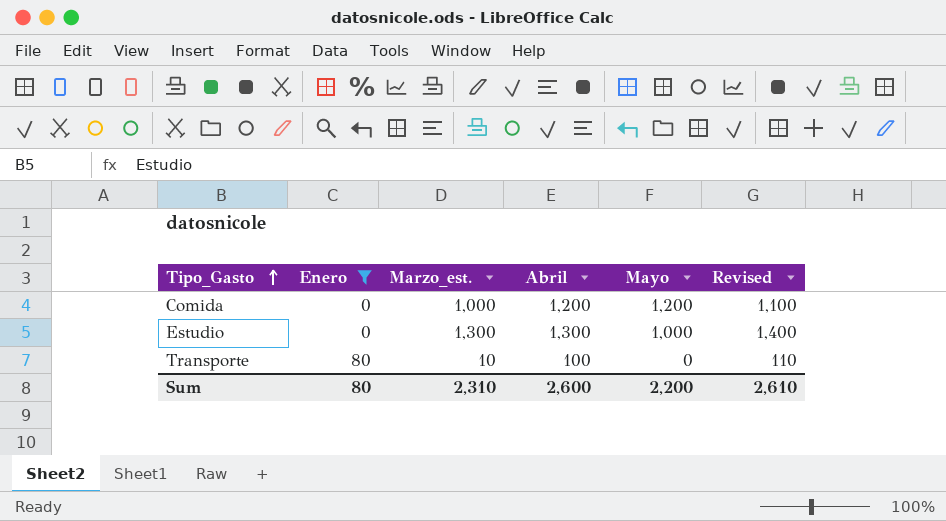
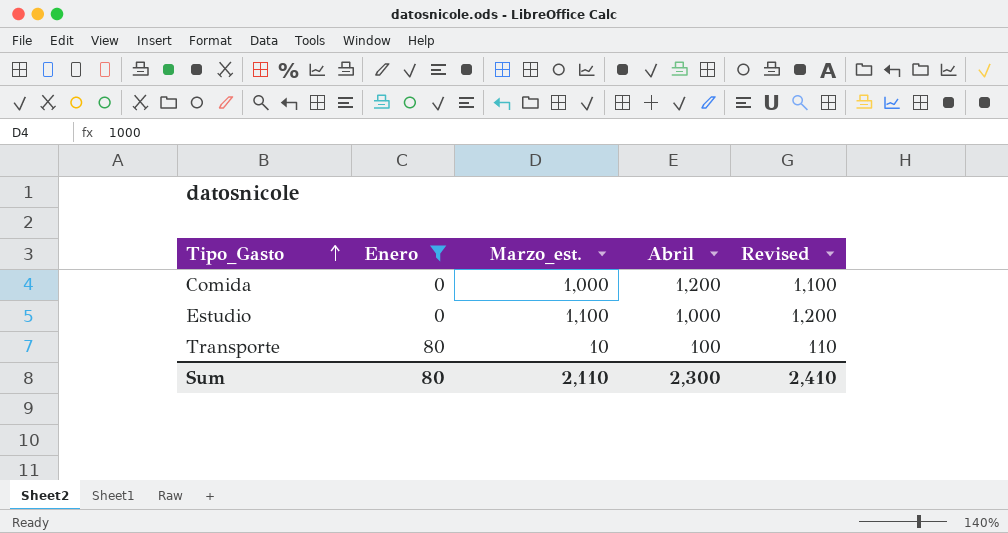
column Mayo | position: 5 -> none
Estudio | Marzo_est.: 1,300 -> 1,100
Estudio | Abril: 1,300 -> 1,000
Estudio | Revised: 1,400 -> 1,200
Sum | Marzo_est.: 2,310 -> 2,110
Sum | Abril: 2,600 -> 2,300
Sum | Revised: 2,610 -> 2,410

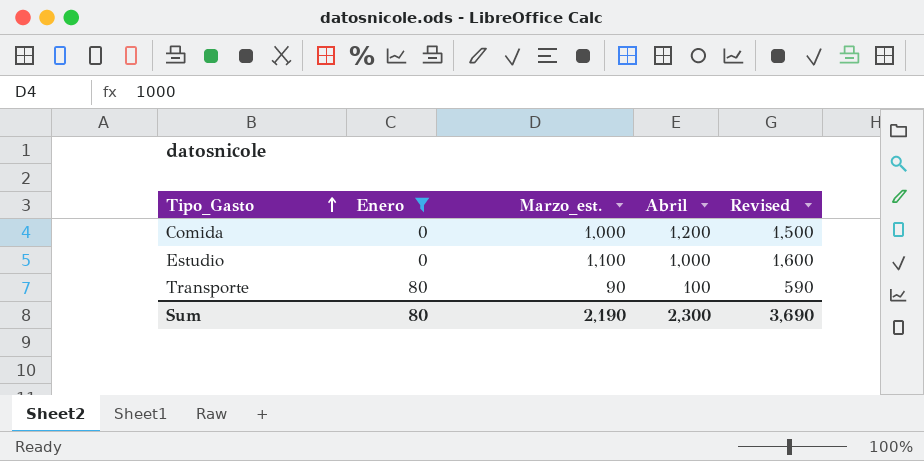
column Revised | formula: [Marzo_est.] + 100 -> [Marzo_est.] + 500
Transporte | Marzo_est.: 10 -> 90
Sum | Marzo_est.: 2,110 -> 2,190
Sum | Revised: 2,410 -> 3,690

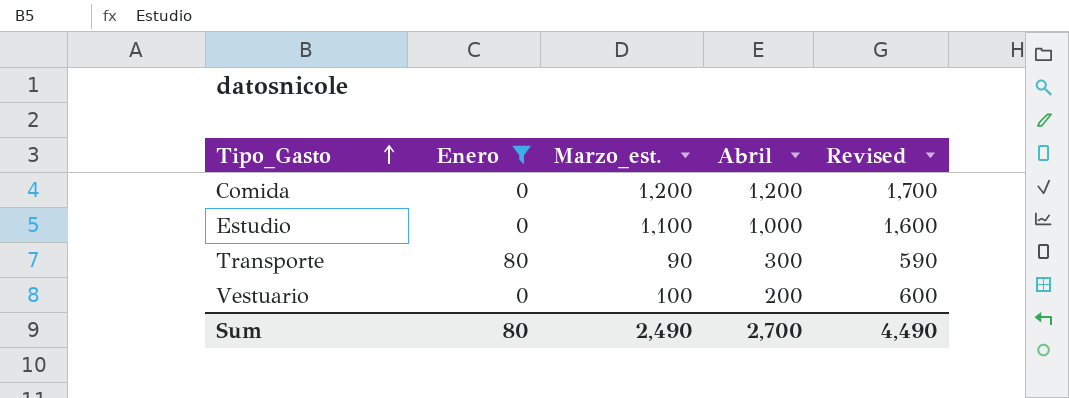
Comida | Marzo_est.: 1,000 -> 1,200
Comida | Revised: 1,500 -> 1,700
Transporte | Abril: 100 -> 300
row Vestuario: none -> 0 | 100 | 200 | 600
Sum | Marzo_est.: 2,190 -> 2,490
Sum | Abril: 2,300 -> 2,700
Sum | Revised: 3,690 -> 4,490

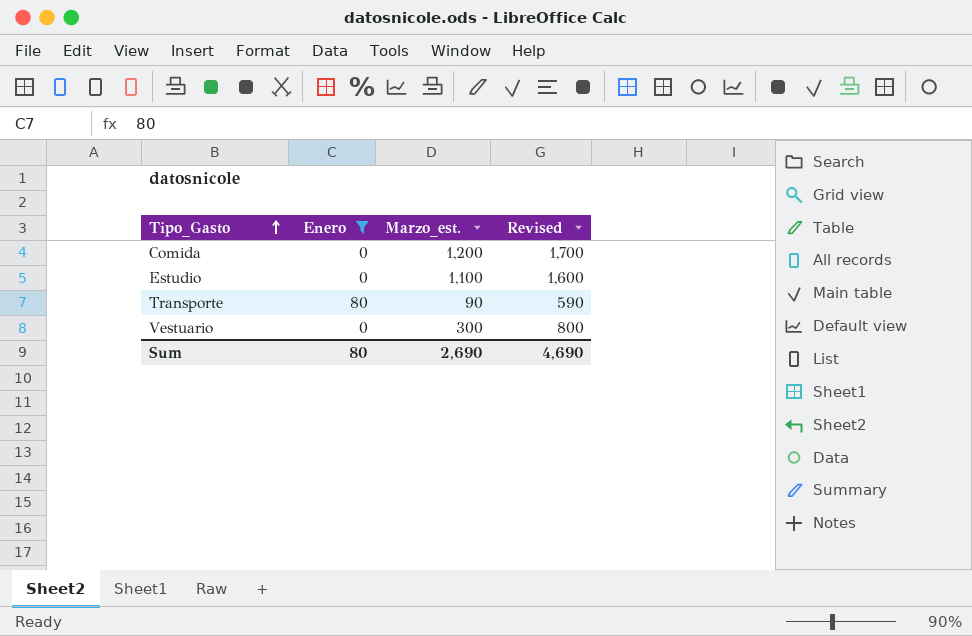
column Abril | position: 4 -> none
Vestuario | Marzo_est.: 100 -> 300
Vestuario | Revised: 600 -> 800
Sum | Marzo_est.: 2,490 -> 2,690
Sum | Revised: 4,490 -> 4,690

